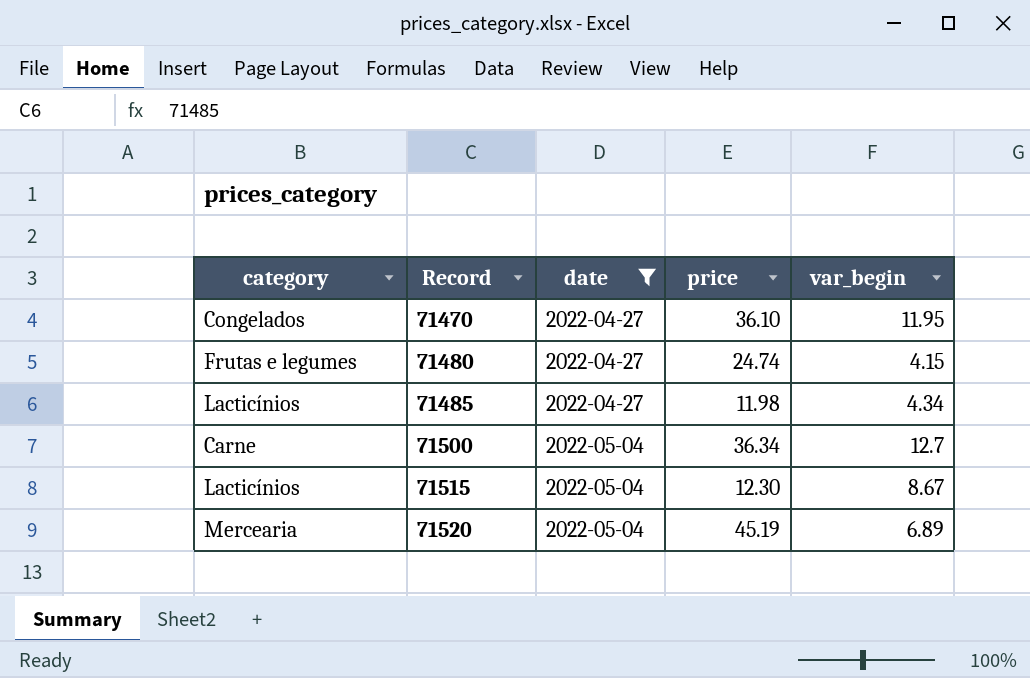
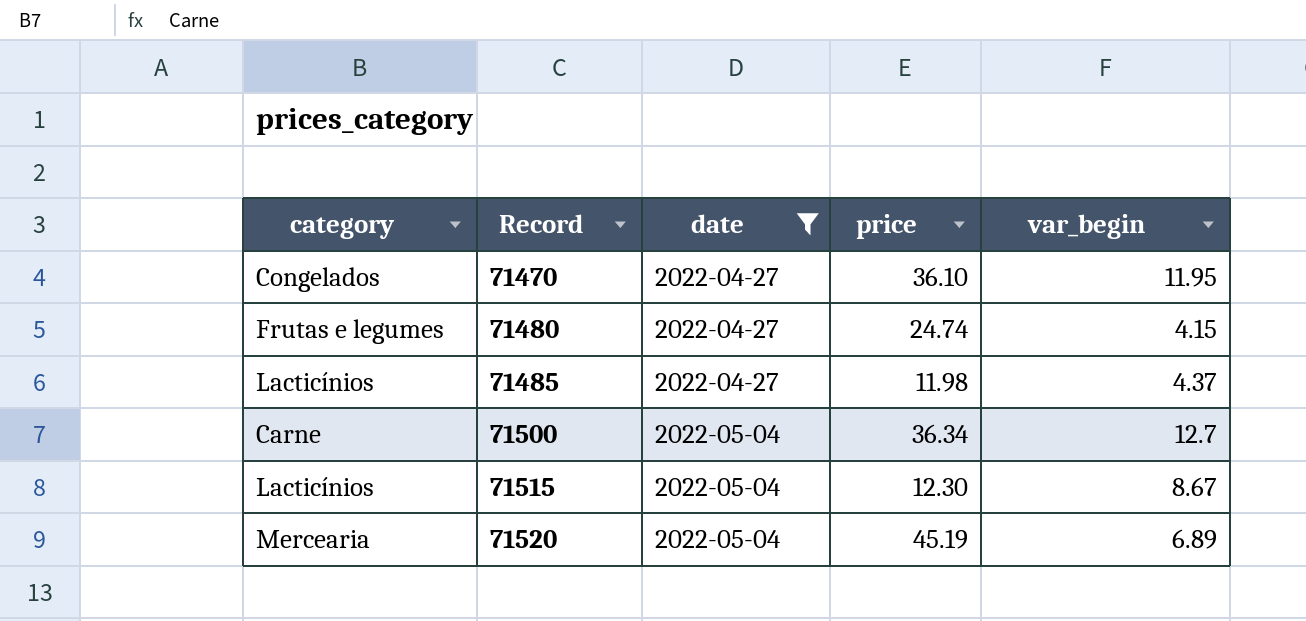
71485 | var_begin: 4.34 -> 4.37

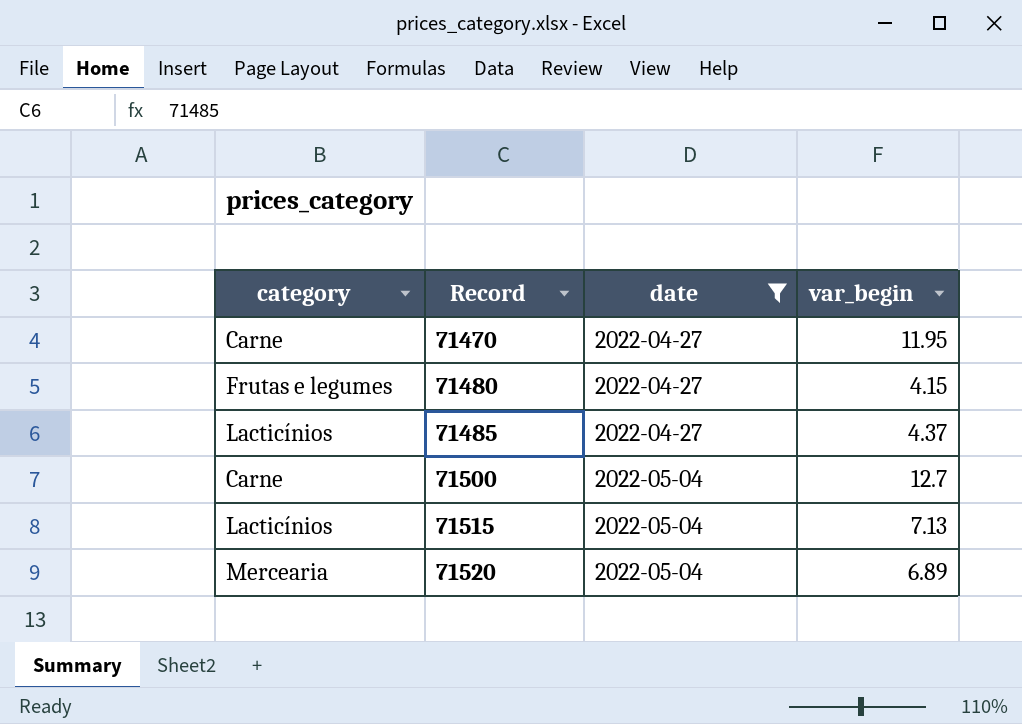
column price | position: 4 -> none
71470 | category: Congelados -> Carne
71515 | var_begin: 8.67 -> 7.13

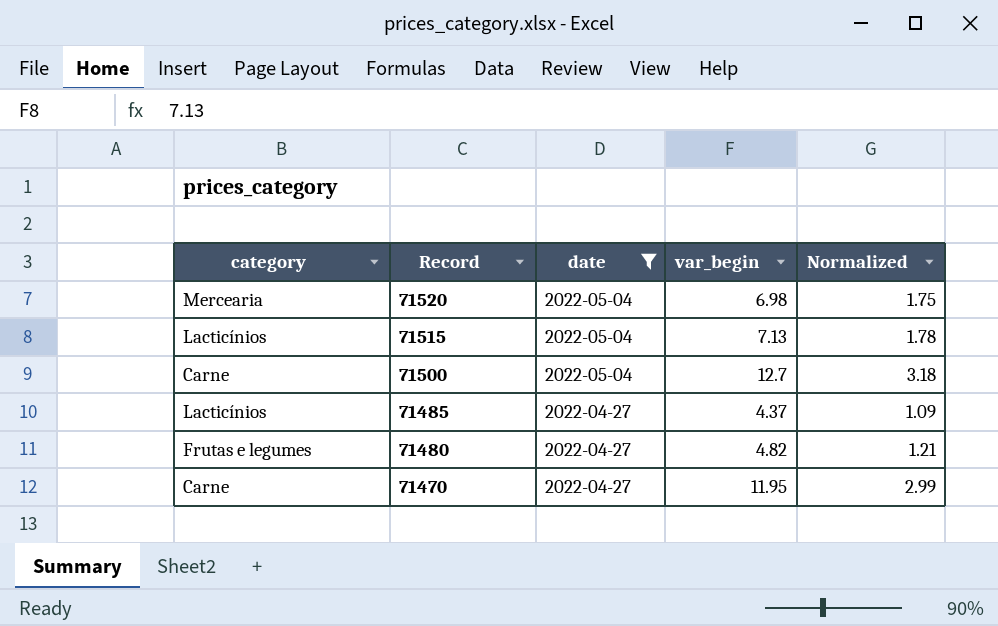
row order: Record ascending -> Record descending
column Normalized | formula: none -> [var_begin] * 0.25
71520 | var_begin: 6.89 -> 6.98
71480 | var_begin: 4.15 -> 4.82

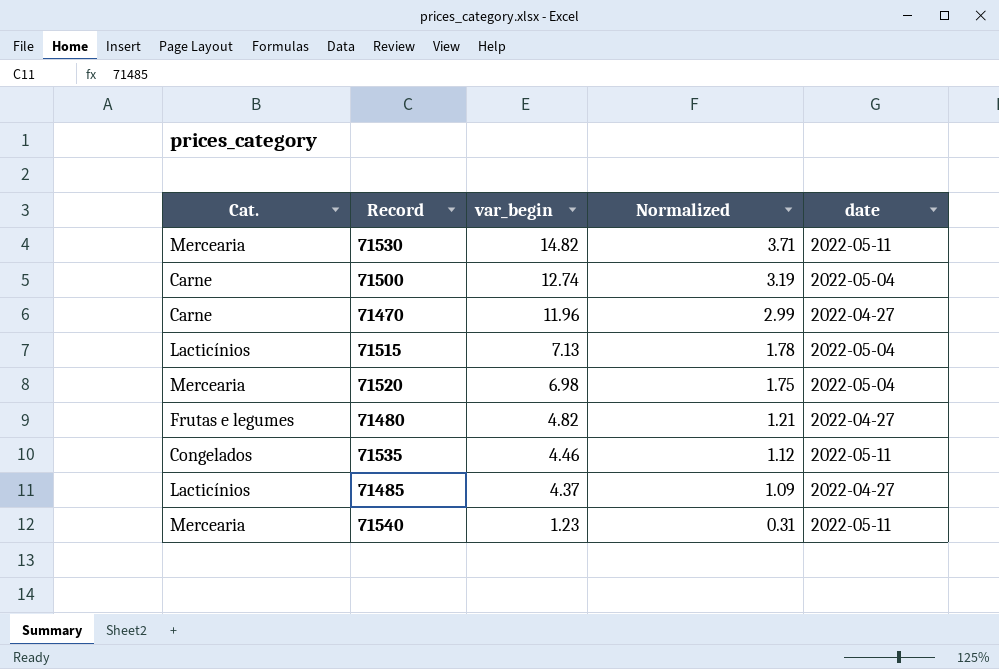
filter: date != 2022-05-11 -> none
row order: Record descending -> var_begin descending
column name: category -> Cat.
column date | position: 3 -> 5
71500 | var_begin: 12.7 -> 12.74
71500 | Normalized: 3.18 -> 3.19
71470 | var_begin: 11.95 -> 11.96

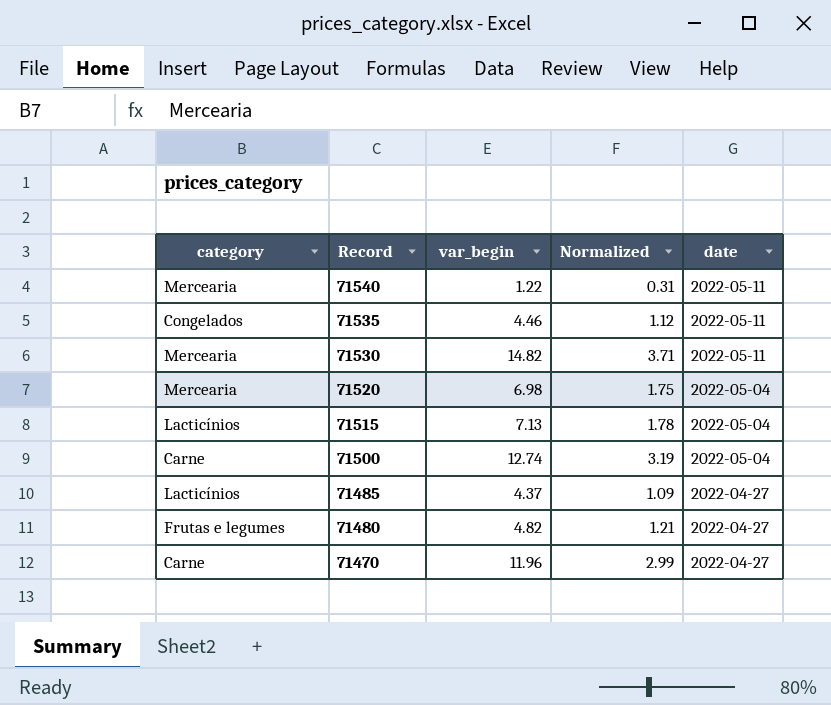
row order: var_begin descending -> Record descending
column name: Cat. -> category
71540 | var_begin: 1.23 -> 1.22

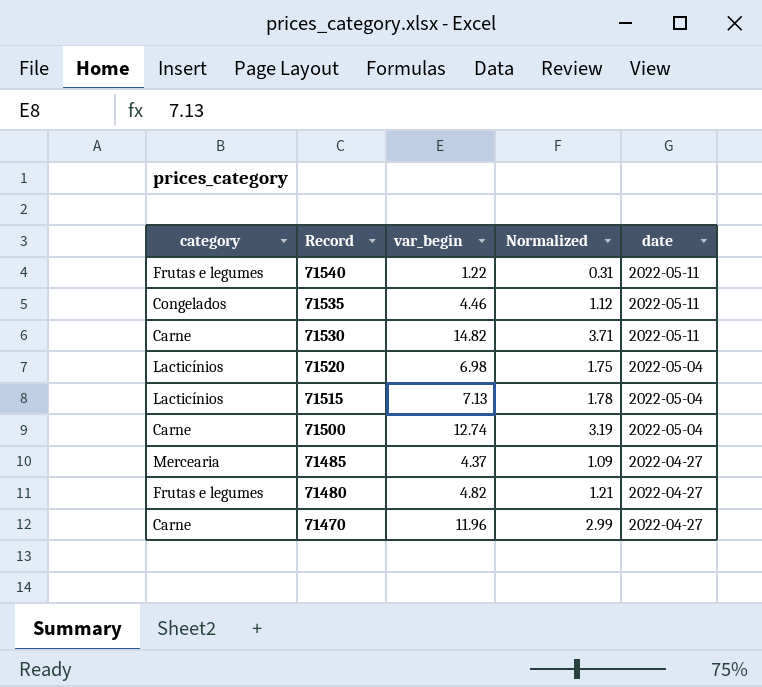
71540 | category: Mercearia -> Frutas e legumes
71530 | category: Mercearia -> Carne
71520 | category: Mercearia -> Lacticínios
71485 | category: Lacticínios -> Mercearia

